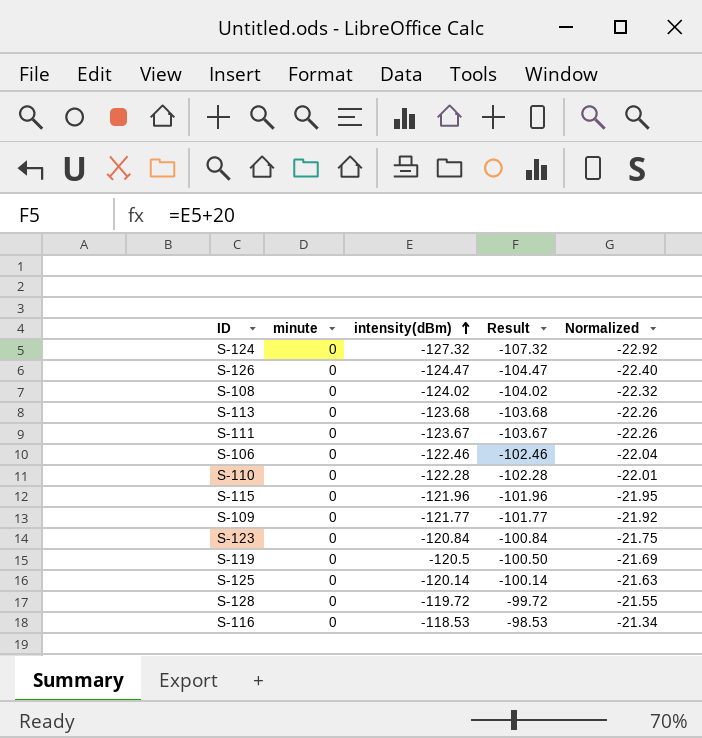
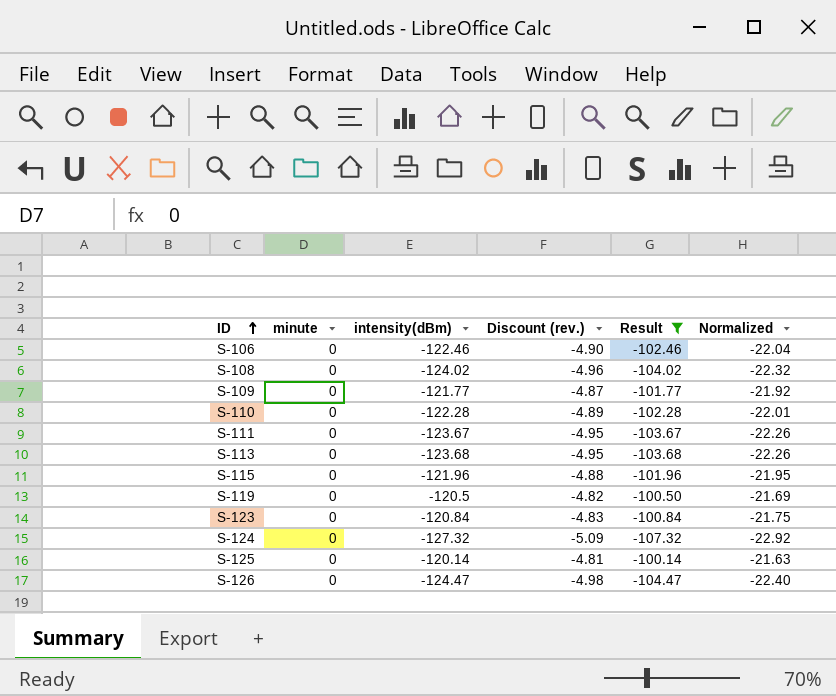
filter: none -> Result <= -100.14
row order: intensity(dBm) ascending -> ID ascending
column Discount (rev.) | formula: none -> [intensity(dBm)] * 0.04

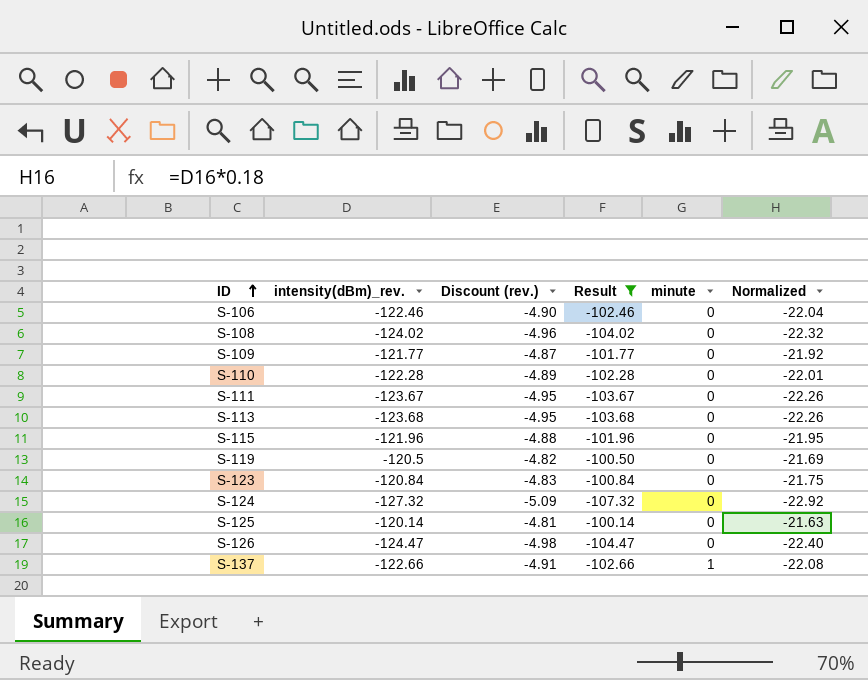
column name: intensity(dBm) -> intensity(dBm)_rev.
column minute | position: 2 -> 5
row S-137: none -> -122.66 | -4.91 | -102.66 | 1 | -22.08

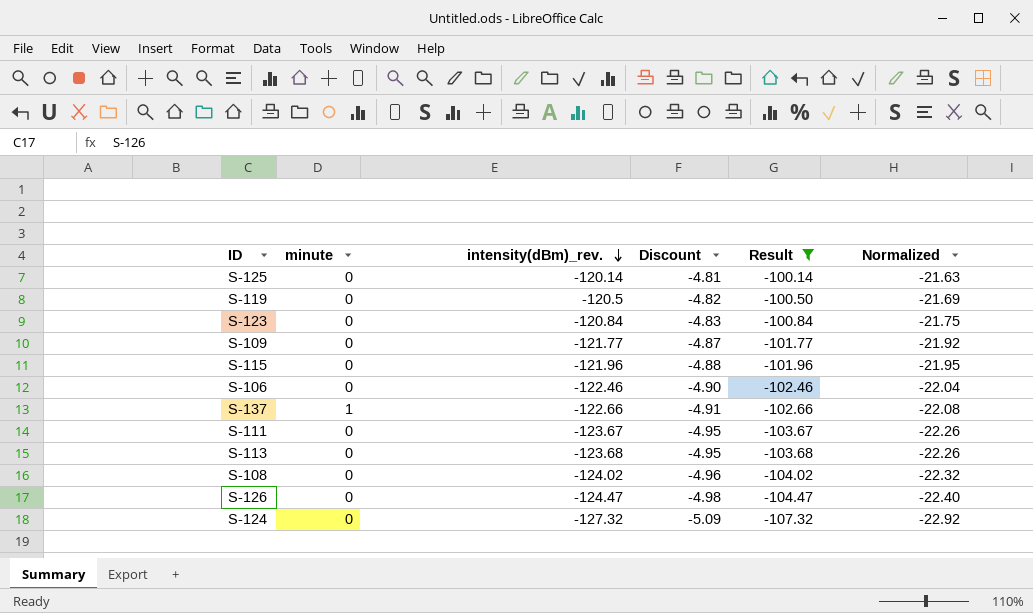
row order: ID ascending -> intensity(dBm)_rev. descending
column minute | position: 5 -> 2
column name: Discount (rev.) -> Discount
row S-110: -122.28 | -4.89 | -102.28 | 0 | -22.01 -> none

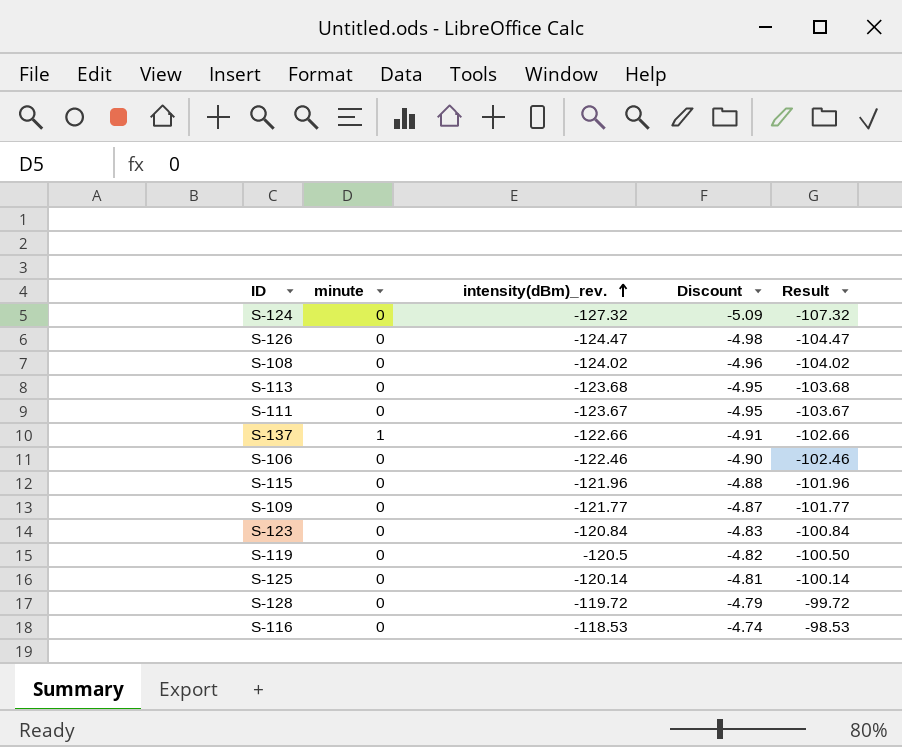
filter: Result <= -100.14 -> none
row order: intensity(dBm)_rev. descending -> intensity(dBm)_rev. ascending
column Normalized | formula: [intensity(dBm)_rev.] * 0.18 -> none

